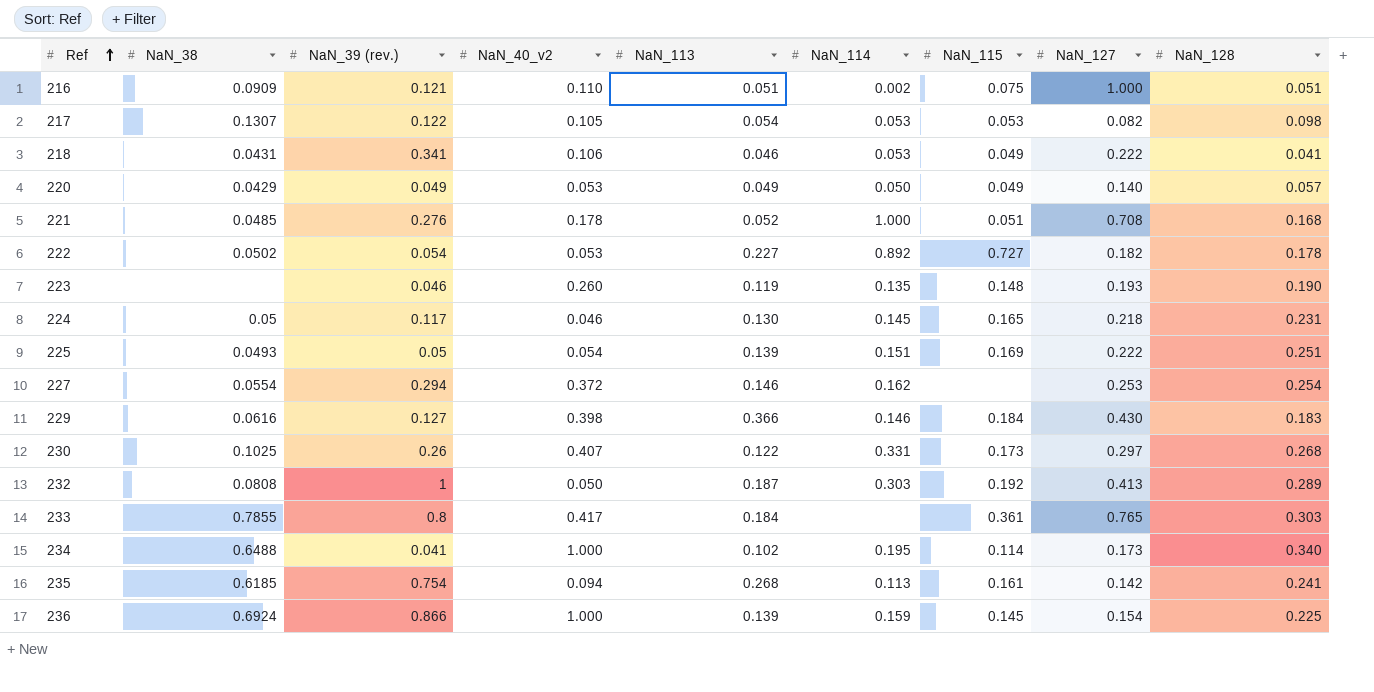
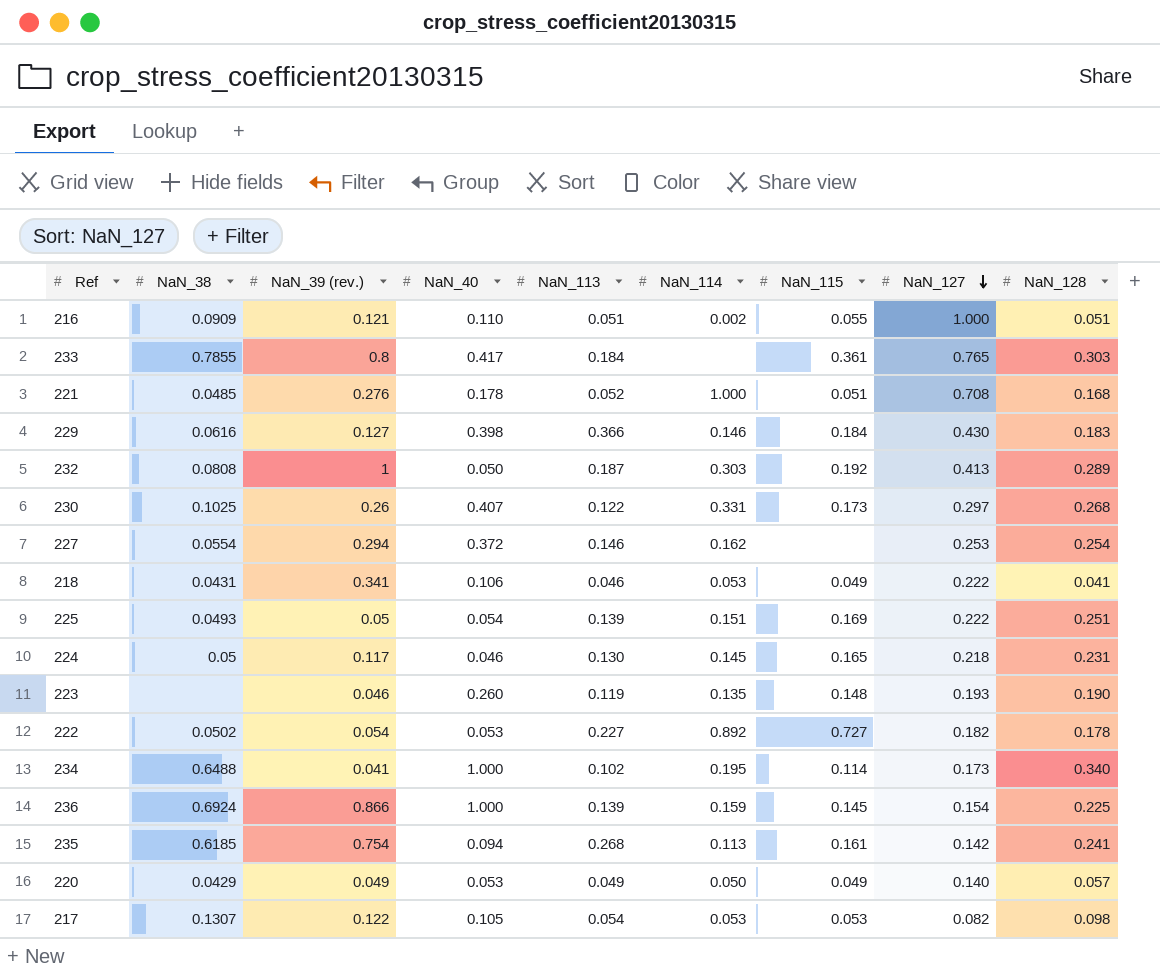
row order: Ref ascending -> NaN_127 descending
column name: NaN_40_v2 -> NaN_40
216 | NaN_115: 0.075 -> 0.055

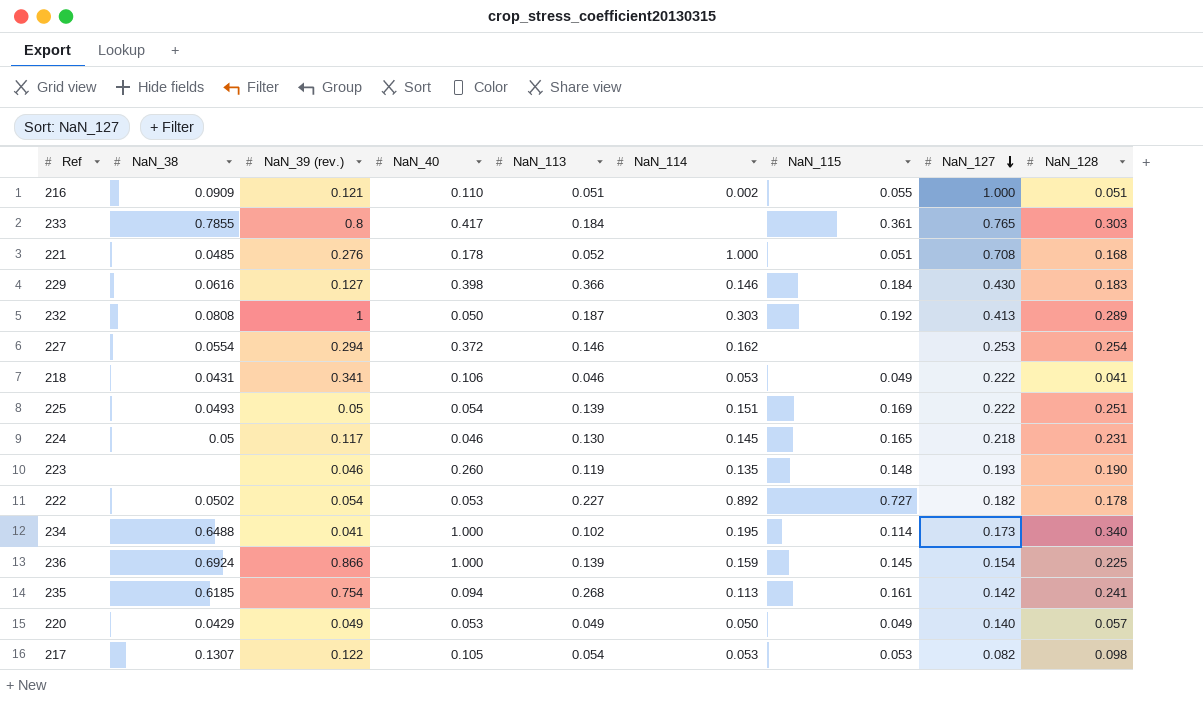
row 230: 0.1025 | 0.26 | 0.407 | 0.122 | 0.331 | 0.173 | 0.297 | 0.268 -> none

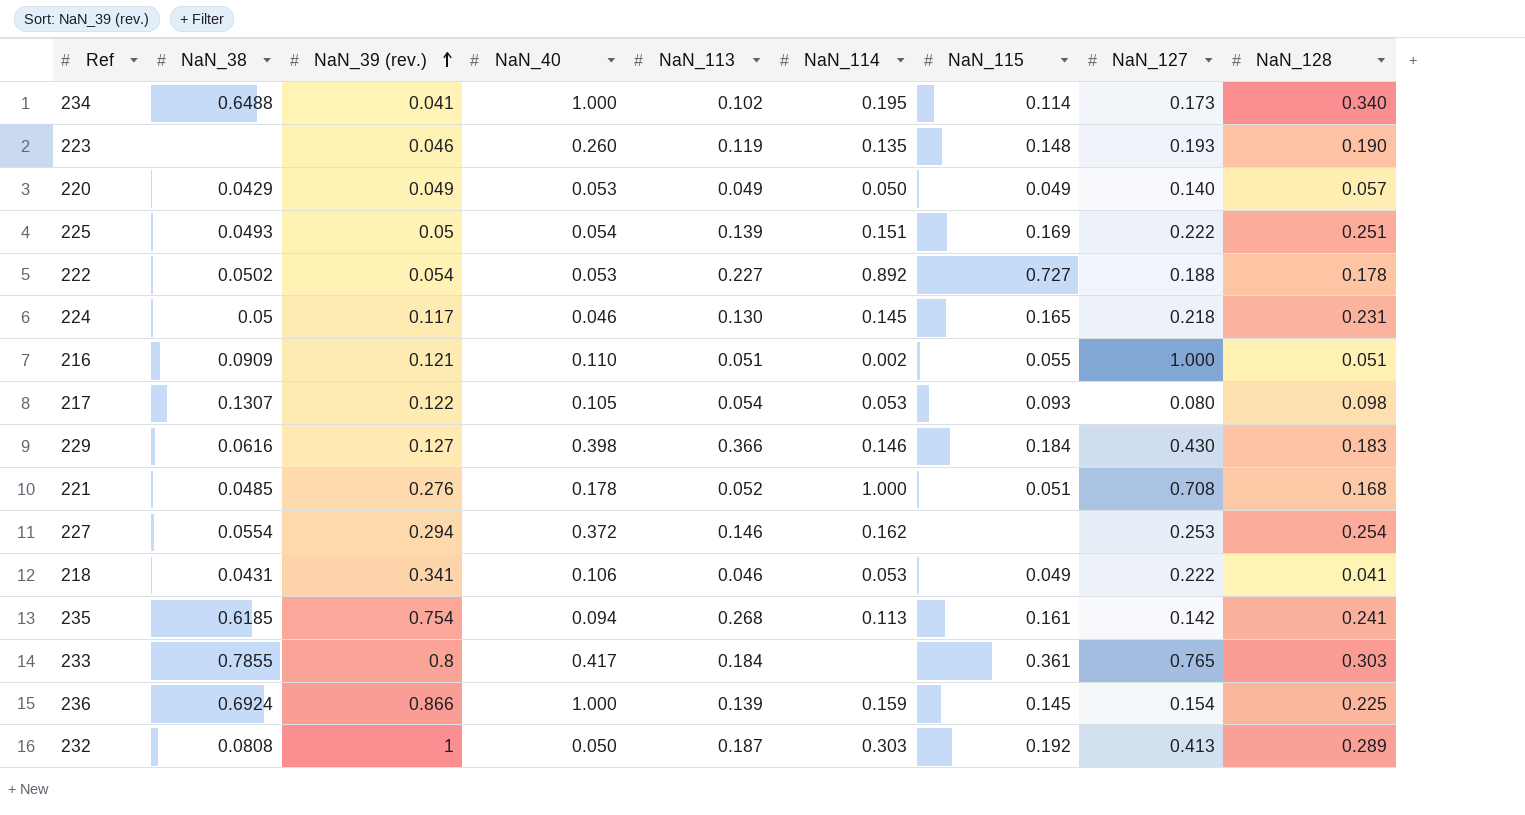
row order: NaN_127 descending -> NaN_39 (rev.) ascending
222 | NaN_127: 0.182 -> 0.188
217 | NaN_115: 0.053 -> 0.093
217 | NaN_127: 0.082 -> 0.080

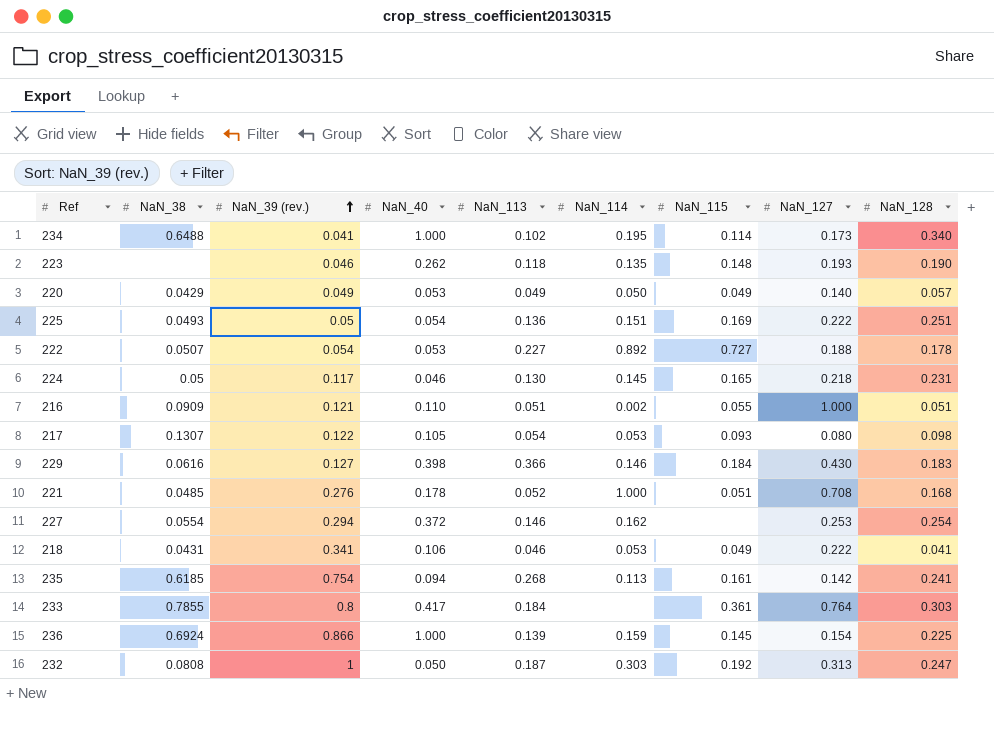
223 | NaN_40: 0.260 -> 0.262
223 | NaN_113: 0.119 -> 0.118
225 | NaN_113: 0.139 -> 0.136
222 | NaN_38: 0.0502 -> 0.0507
233 | NaN_127: 0.765 -> 0.764
232 | NaN_127: 0.413 -> 0.313
232 | NaN_128: 0.289 -> 0.247

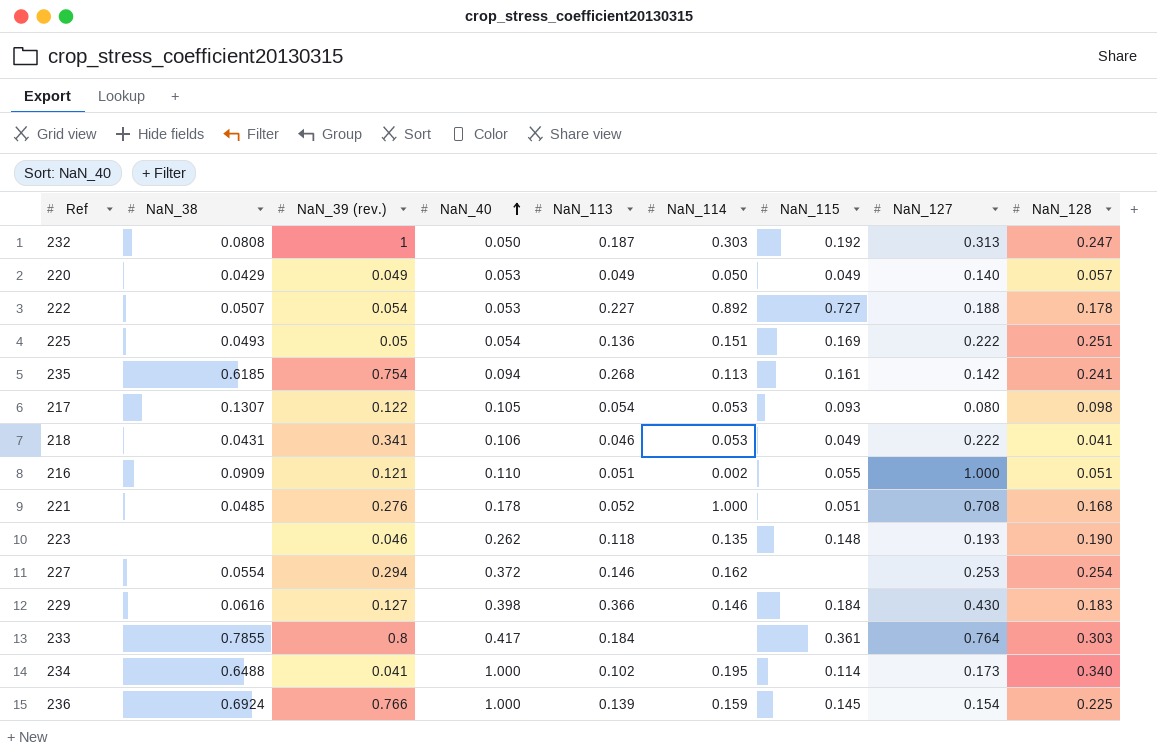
row order: NaN_39 (rev.) ascending -> NaN_40 ascending
row 224: 0.05 | 0.117 | 0.046 | 0.130 | 0.145 | 0.165 | 0.218 | 0.231 -> none
236 | NaN_39 (rev.): 0.866 -> 0.766

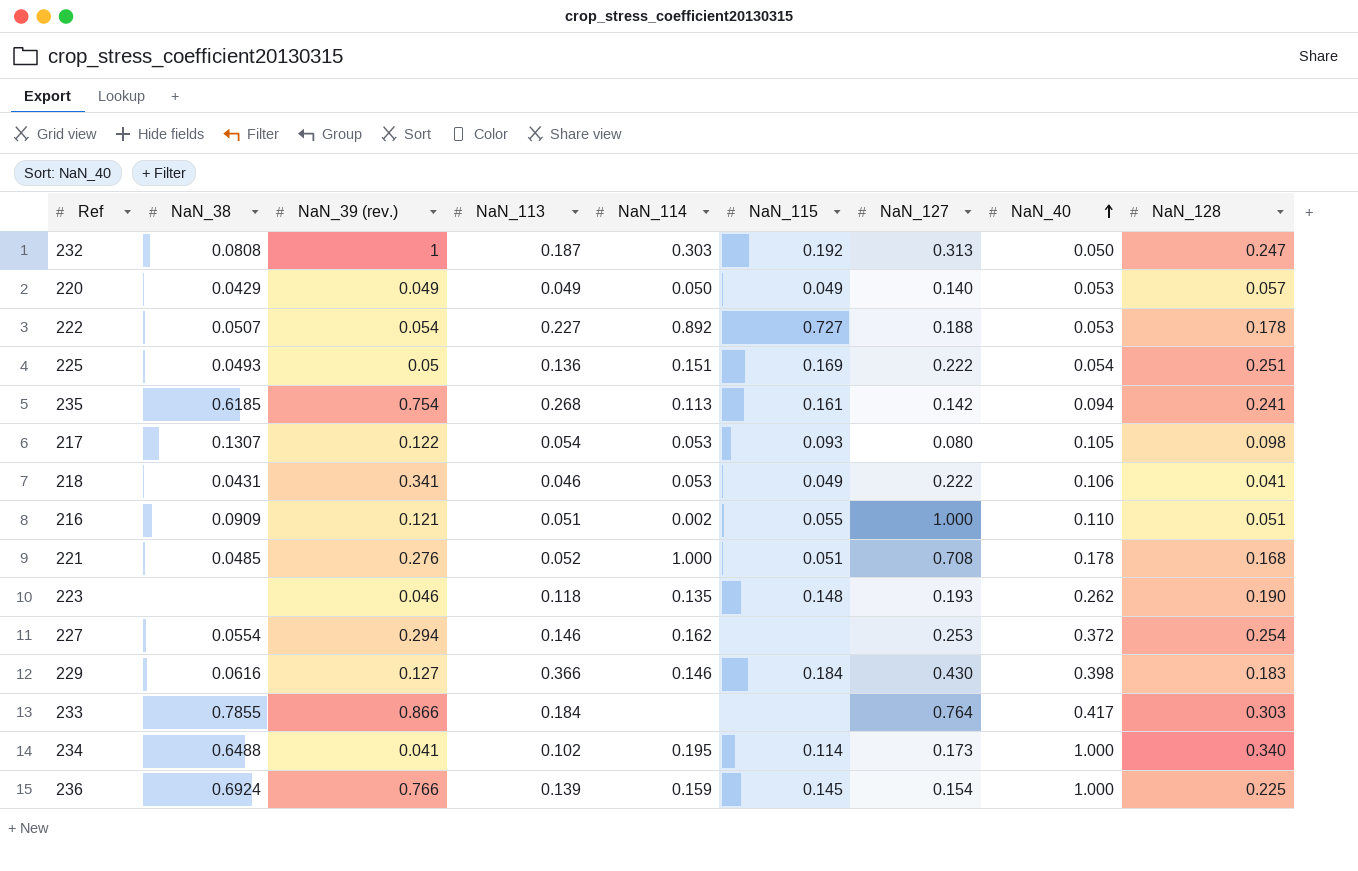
column NaN_40 | position: 4 -> 8
233 | NaN_39 (rev.): 0.8 -> 0.866
233 | NaN_115: 0.361 -> none

